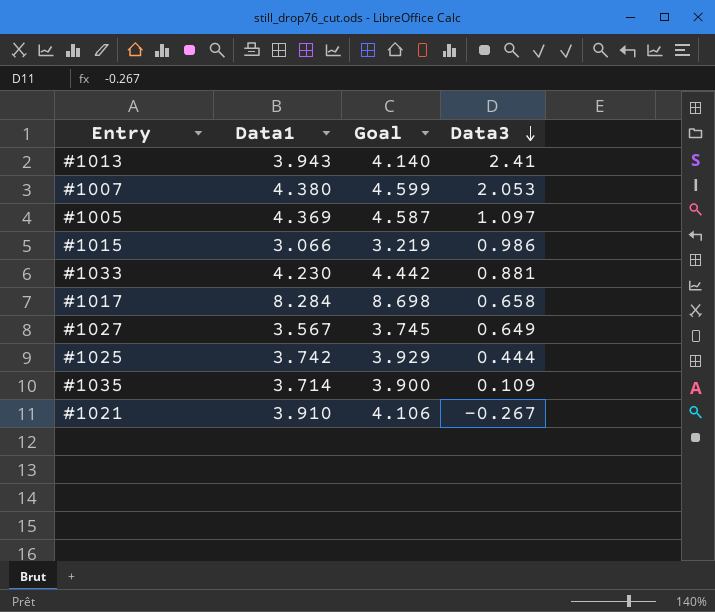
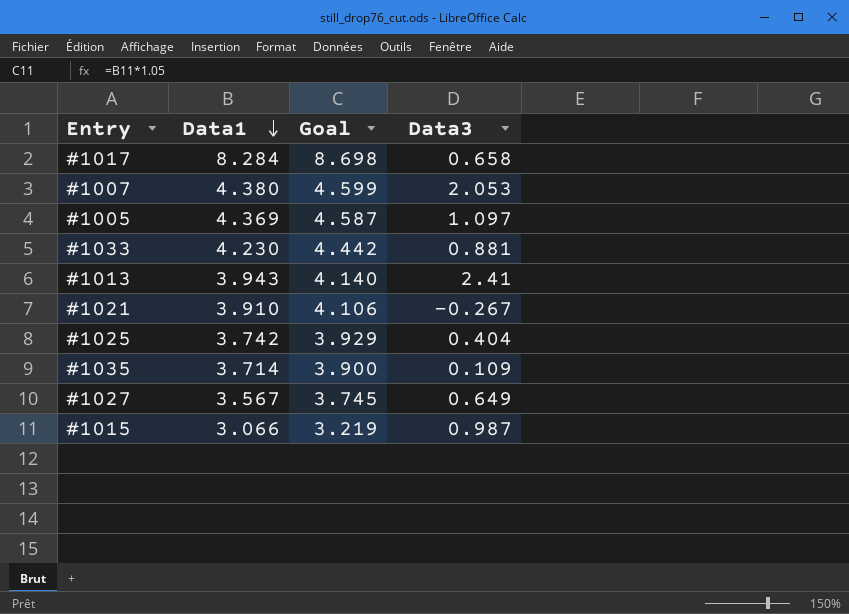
row order: Data3 descending -> Data1 descending
#1025 | Data3: 0.444 -> 0.404
#1015 | Data3: 0.986 -> 0.987

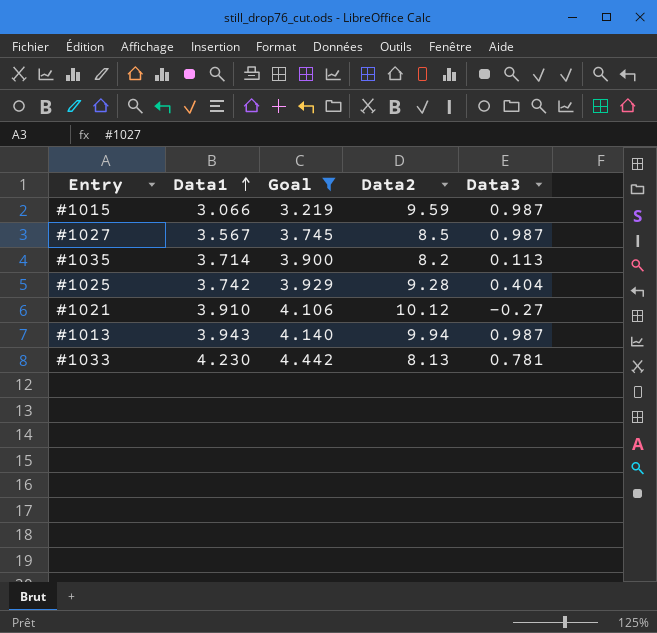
filter: none -> Goal <= 4.442
row order: Data1 descending -> Data1 ascending
column Data2 | position: none -> 4
#1027 | Data3: 0.649 -> 0.987
#1035 | Data3: 0.109 -> 0.113
#1021 | Data3: -0.267 -> -0.27
#1013 | Data3: 2.41 -> 0.987
#1033 | Data3: 0.881 -> 0.781

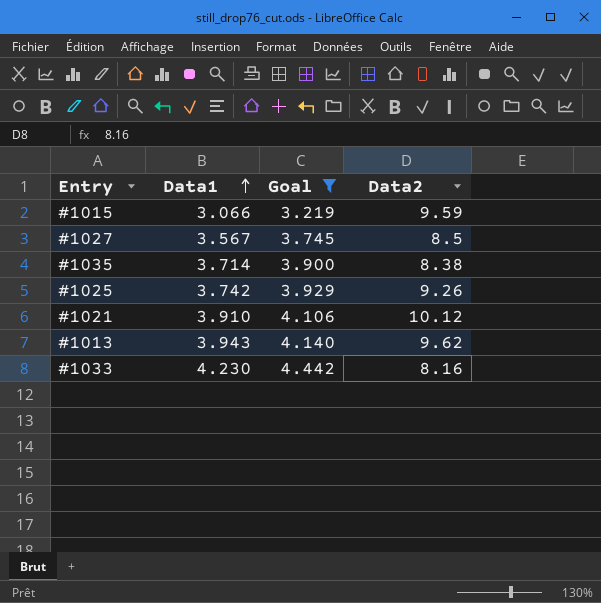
column Data3 | position: 5 -> none
#1035 | Data2: 8.2 -> 8.38
#1025 | Data2: 9.28 -> 9.26
#1013 | Data2: 9.94 -> 9.62
#1033 | Data2: 8.13 -> 8.16

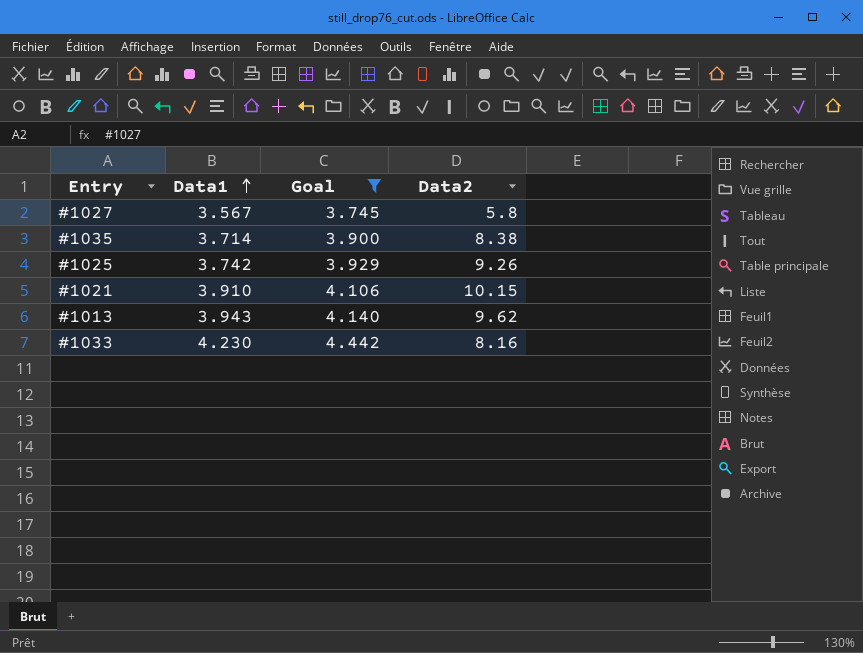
row #1015: 3.066 | 3.219 | 9.59 -> none
#1027 | Data2: 8.5 -> 5.8
#1021 | Data2: 10.12 -> 10.15

